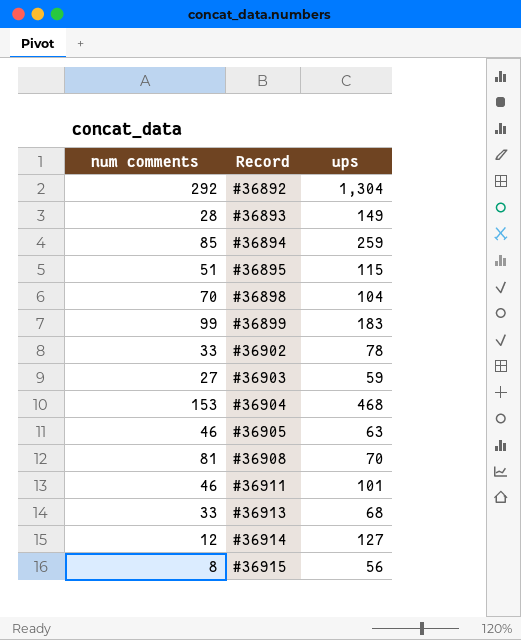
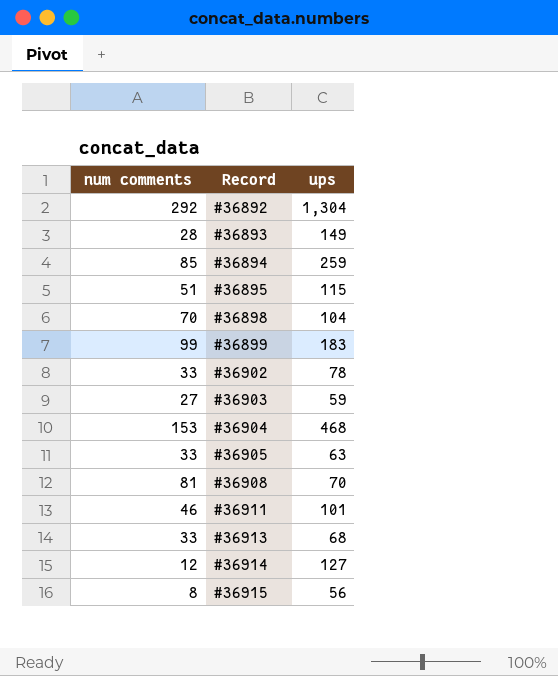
#36905 | num comments: 46 -> 33

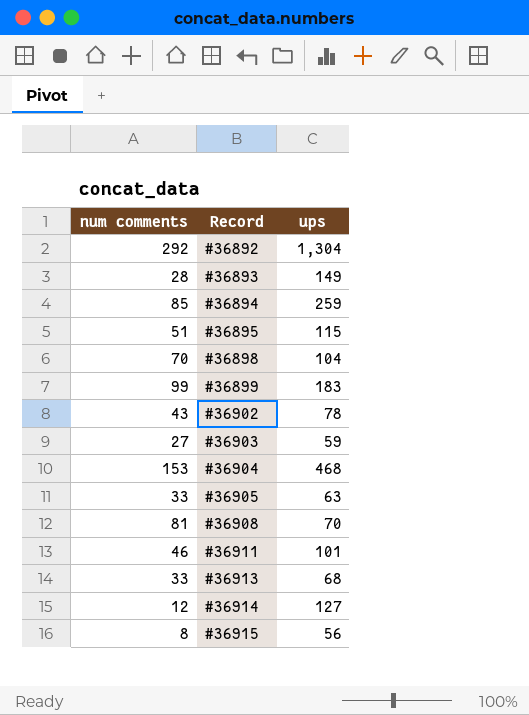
#36902 | num comments: 33 -> 43

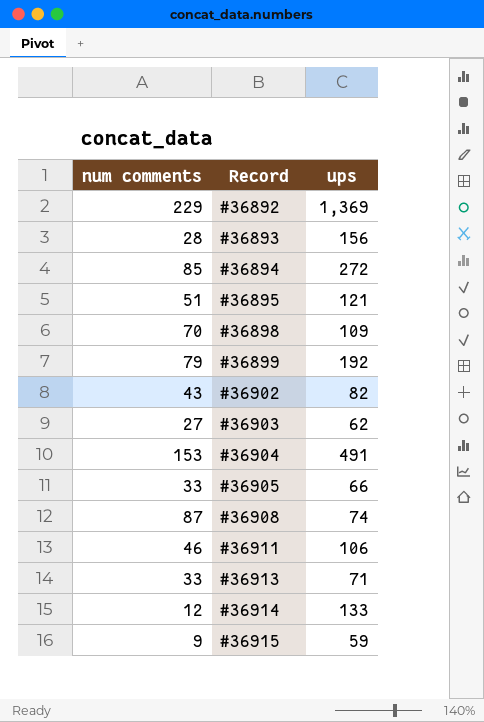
#36892 | num comments: 292 -> 229
#36892 | ups: 1,304 -> 1,369
#36893 | ups: 149 -> 156
#36894 | ups: 259 -> 272
#36895 | ups: 115 -> 121
#36898 | ups: 104 -> 109
#36899 | num comments: 99 -> 79
#36899 | ups: 183 -> 192
#36902 | ups: 78 -> 82
#36903 | ups: 59 -> 62
#36904 | ups: 468 -> 491
#36905 | ups: 63 -> 66
#36908 | num comments: 81 -> 87
#36908 | ups: 70 -> 74
#36911 | ups: 101 -> 106
#36913 | ups: 68 -> 71
#36914 | ups: 127 -> 133
#36915 | num comments: 8 -> 9
#36915 | ups: 56 -> 59

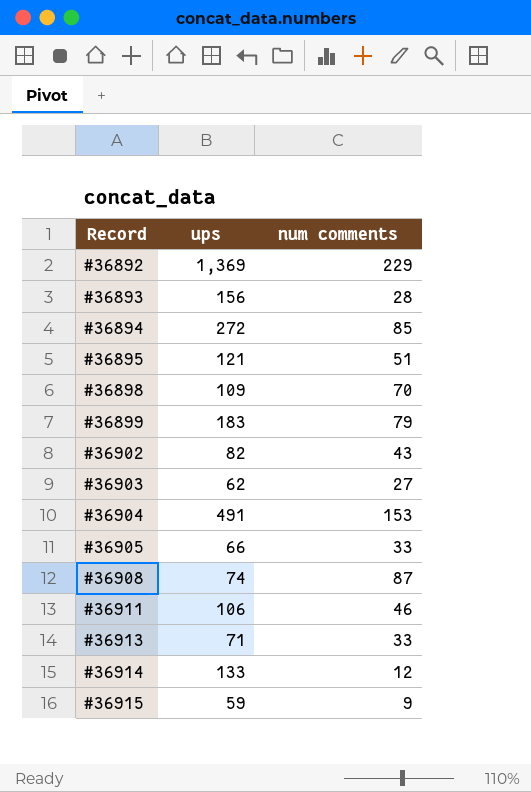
column num comments | position: 1 -> 3
#36899 | ups: 192 -> 183

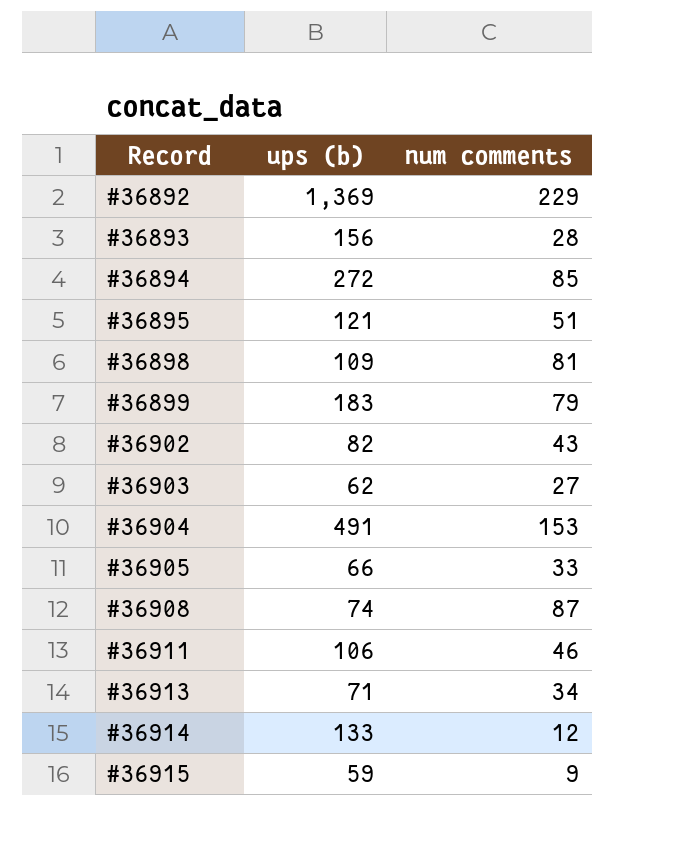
column name: ups -> ups (b)
#36898 | num comments: 70 -> 81
#36913 | num comments: 33 -> 34

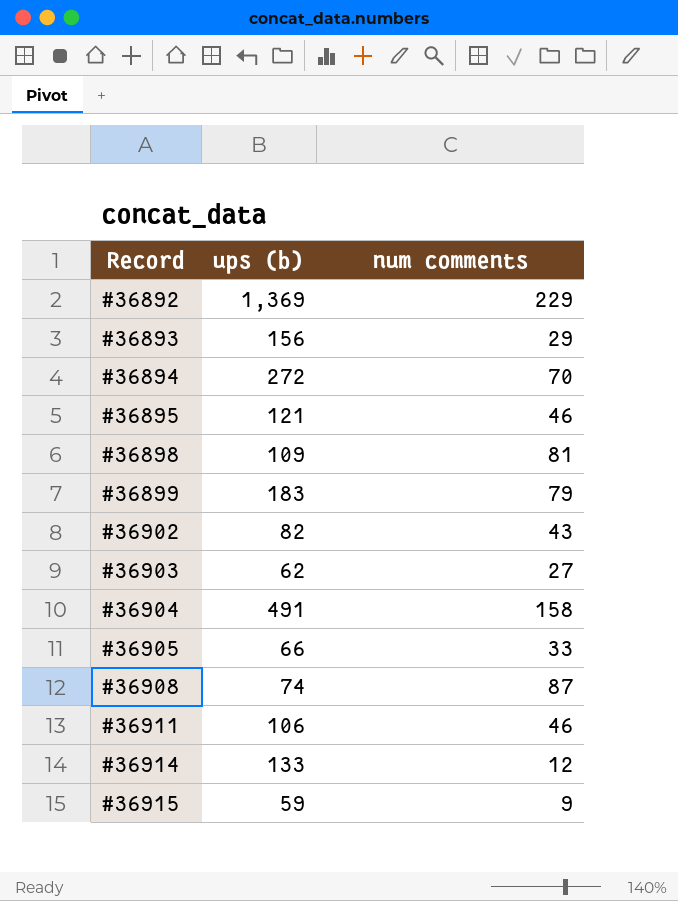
row #36913: 71 | 34 -> none
#36893 | num comments: 28 -> 29
#36894 | num comments: 85 -> 70
#36895 | num comments: 51 -> 46
#36904 | num comments: 153 -> 158

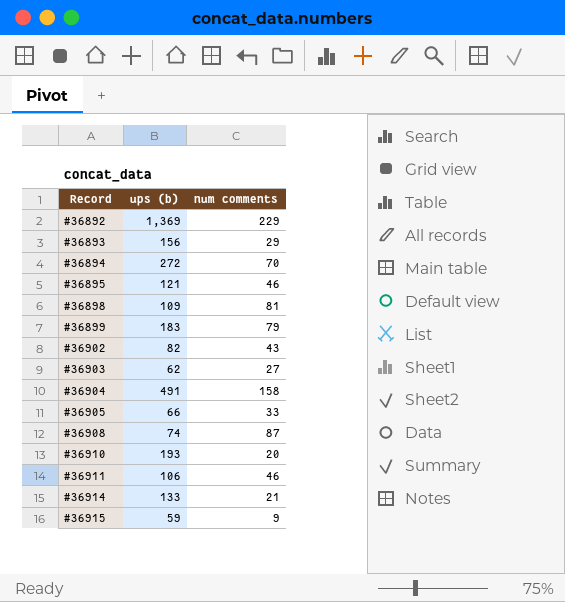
row #36910: none -> 193 | 20
#36914 | num comments: 12 -> 21

